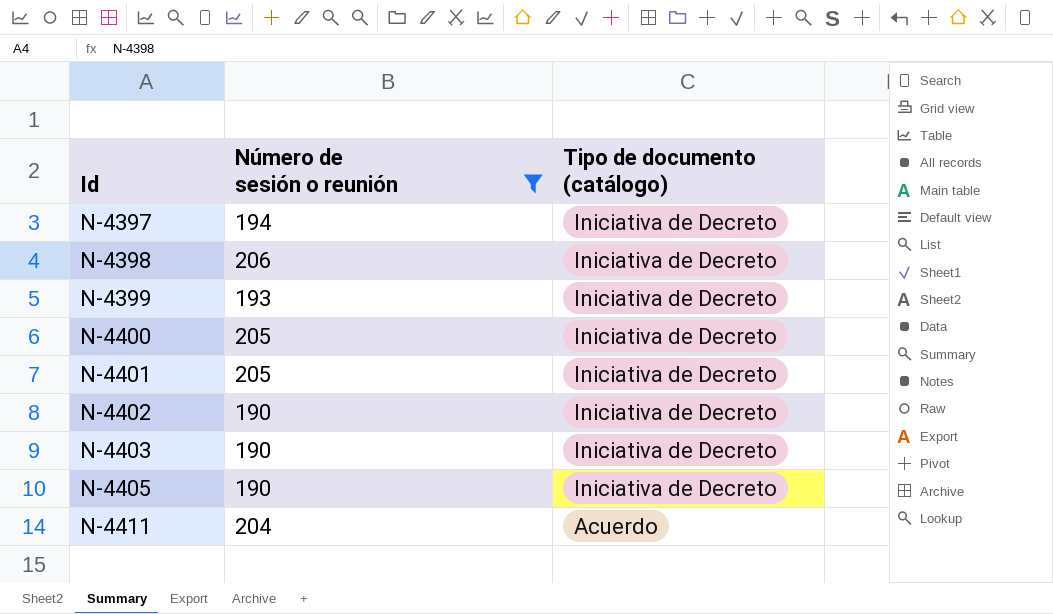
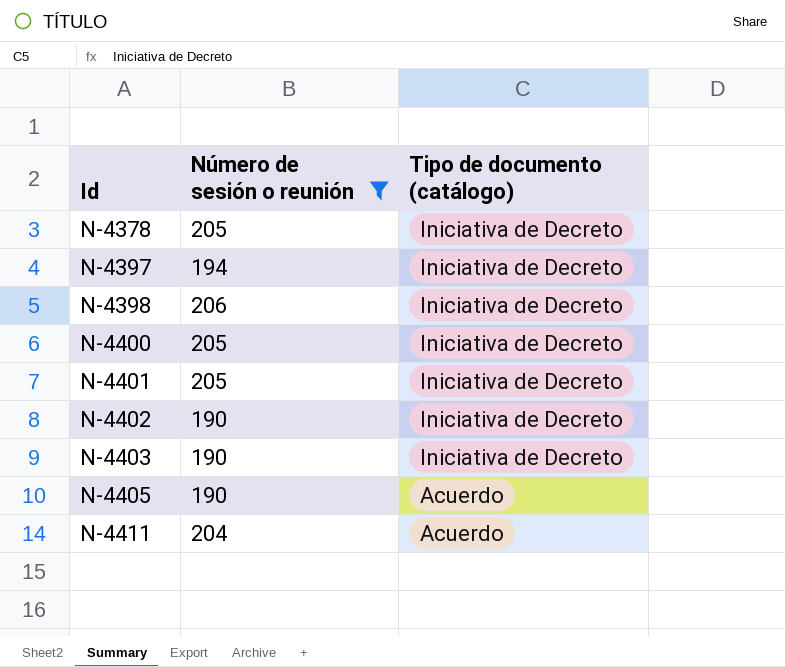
row N-4399: 193 | Iniciativa de Decreto -> none
row N-4378: none -> 205 | Iniciativa de Decreto
N-4405 | Tipo de documento (catálogo): Iniciativa de Decreto -> Acuerdo

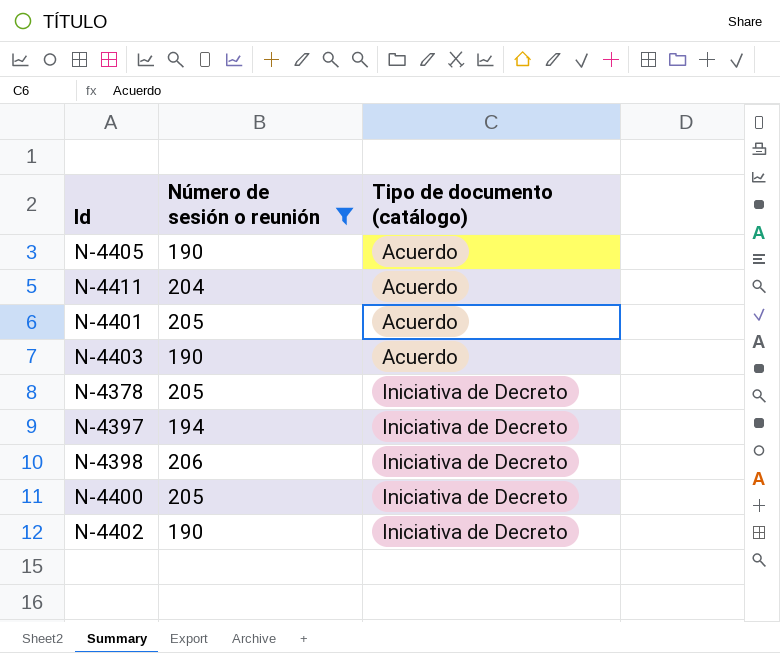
row order: Id ascending -> Tipo de documento (catálogo) ascending
N-4401 | Tipo de documento (catálogo): Iniciativa de Decreto -> Acuerdo
N-4403 | Tipo de documento (catálogo): Iniciativa de Decreto -> Acuerdo

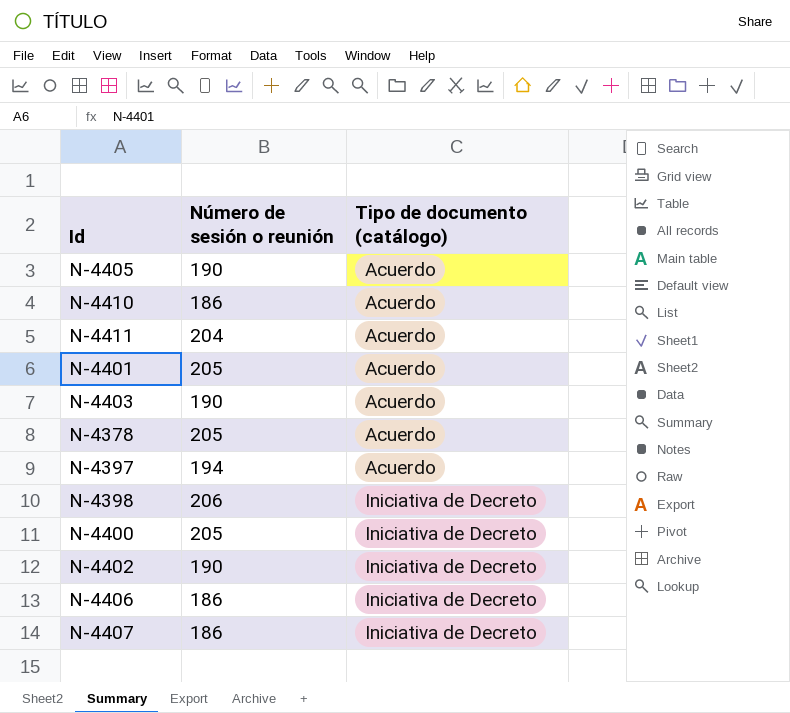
filter: Número de sesión o reunión != 186 -> none
N-4378 | Tipo de documento (catálogo): Iniciativa de Decreto -> Acuerdo
N-4397 | Tipo de documento (catálogo): Iniciativa de Decreto -> Acuerdo

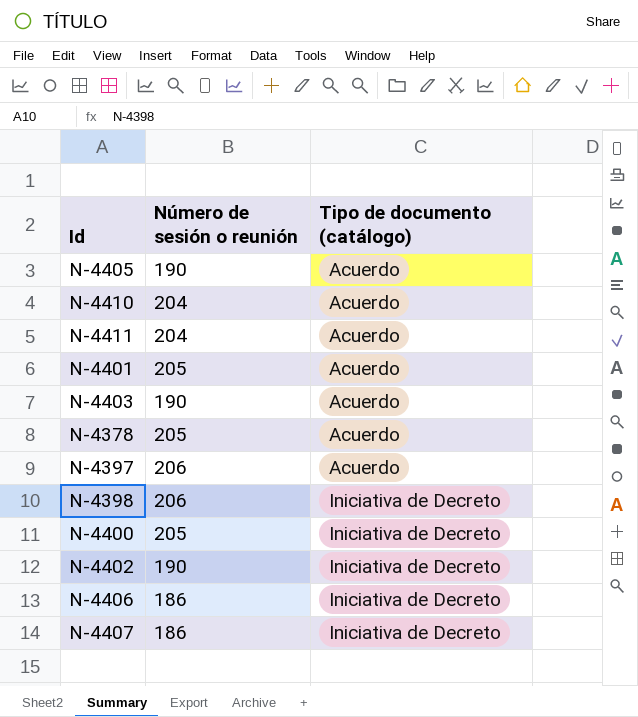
N-4410 | Número de sesión o reunión: 186 -> 204
N-4397 | Número de sesión o reunión: 194 -> 206

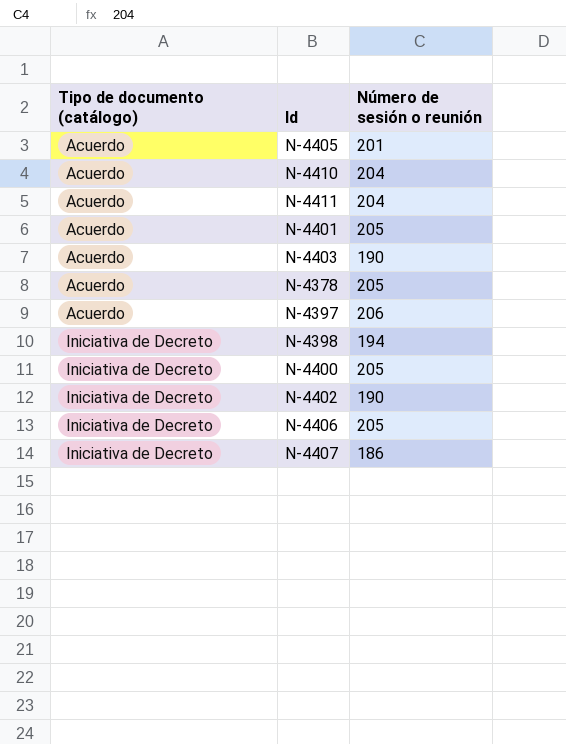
column Tipo de documento (catálogo) | position: 3 -> 1
N-4405 | Número de sesión o reunión: 190 -> 201
N-4398 | Número de sesión o reunión: 206 -> 194
N-4406 | Número de sesión o reunión: 186 -> 205

